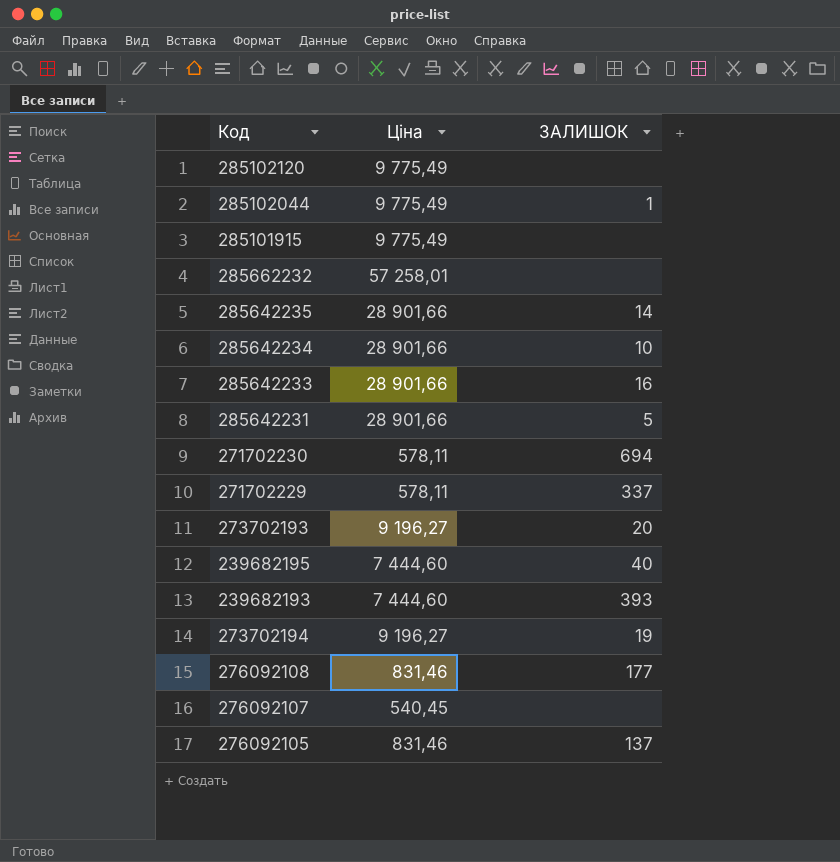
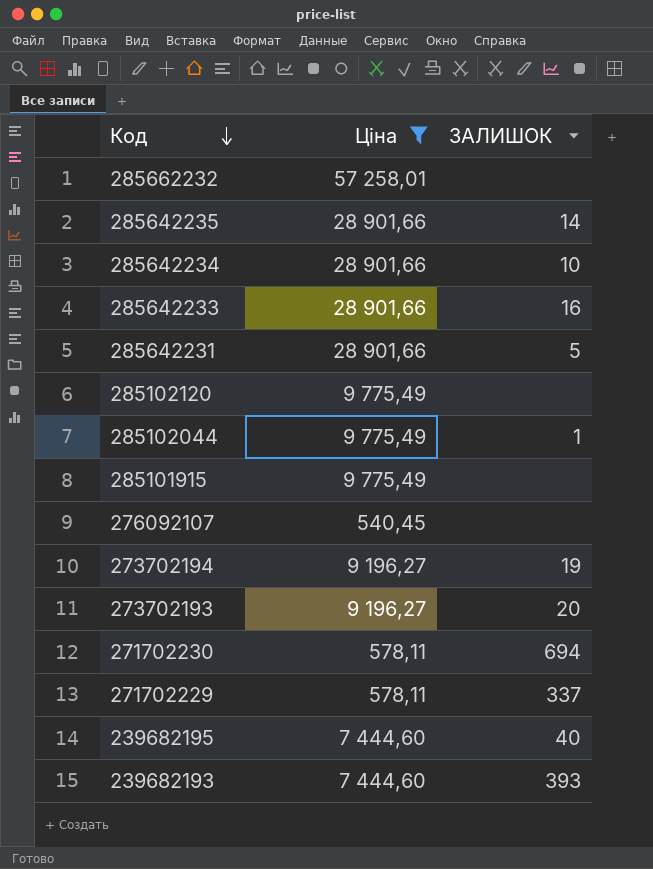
filter: none -> Ціна != 831,46
row order: none -> Код descending

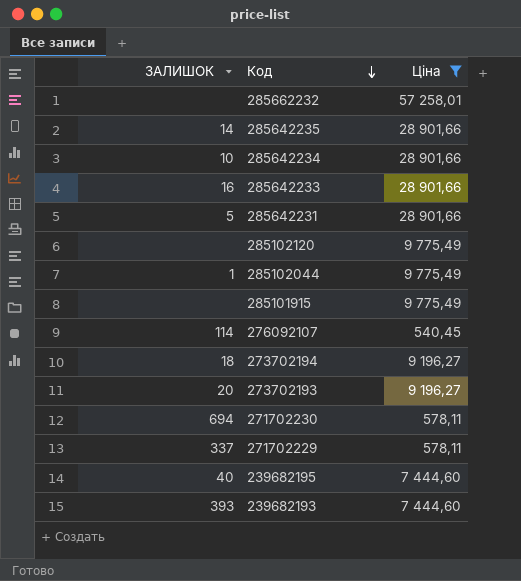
column ЗАЛИШОК | position: 3 -> 1
276092107 | ЗАЛИШОК: none -> 114
273702194 | ЗАЛИШОК: 19 -> 18

